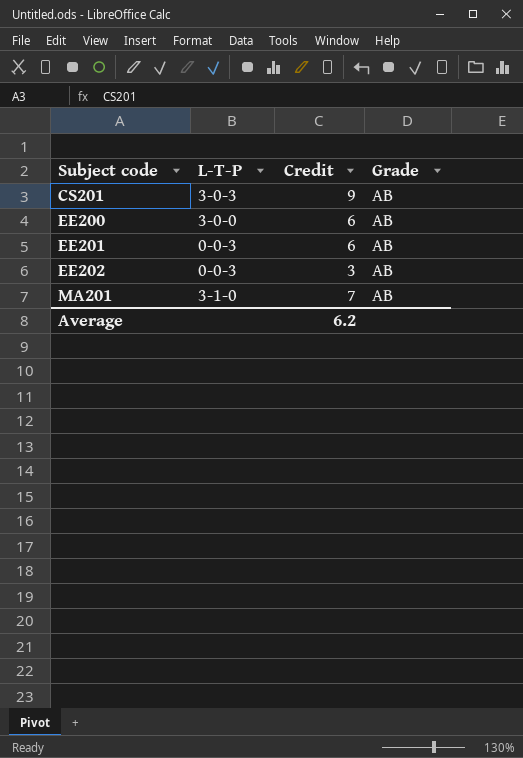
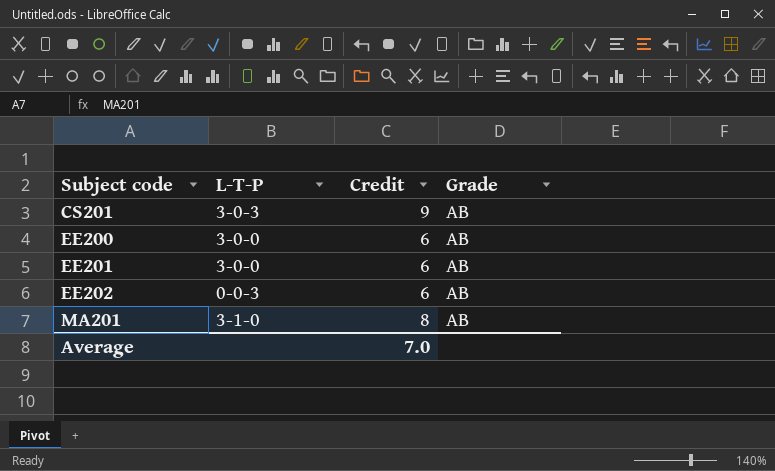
EE201 | L-T-P: 0-0-3 -> 3-0-0
EE202 | Credit: 3 -> 6
MA201 | Credit: 7 -> 8
Average | Credit: 6.2 -> 7.0

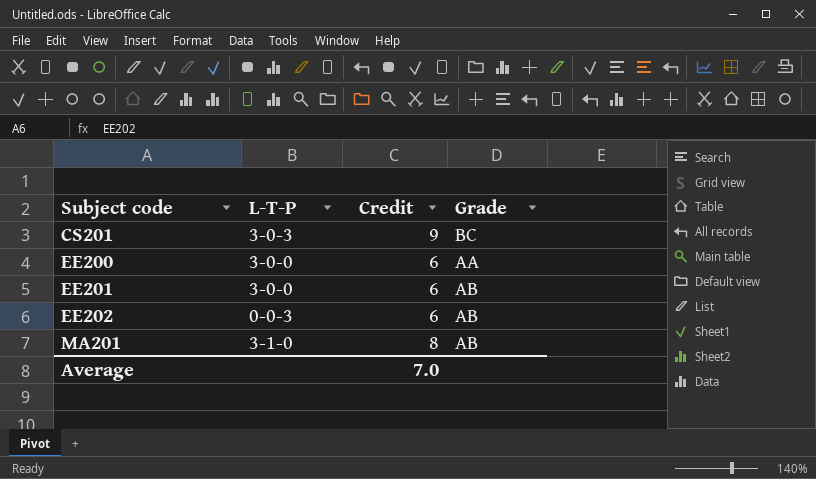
CS201 | Grade: AB -> BC
EE200 | Grade: AB -> AA

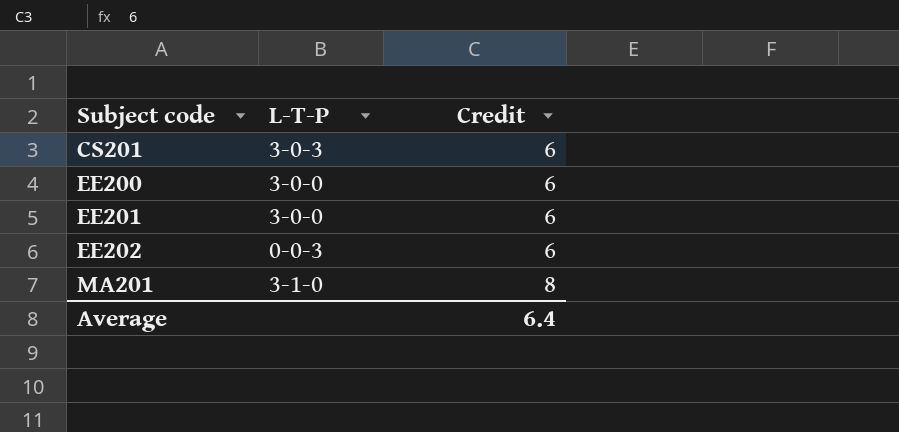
column Grade | position: 4 -> none
CS201 | Credit: 9 -> 6
Average | Credit: 7.0 -> 6.4

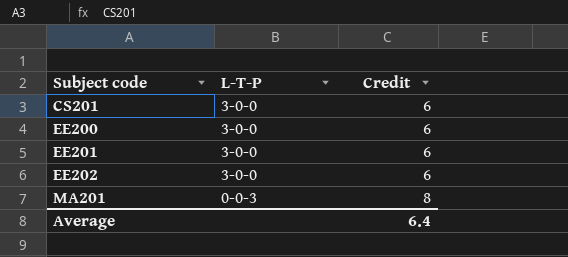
CS201 | L-T-P: 3-0-3 -> 3-0-0
EE202 | L-T-P: 0-0-3 -> 3-0-0
MA201 | L-T-P: 3-1-0 -> 0-0-3

